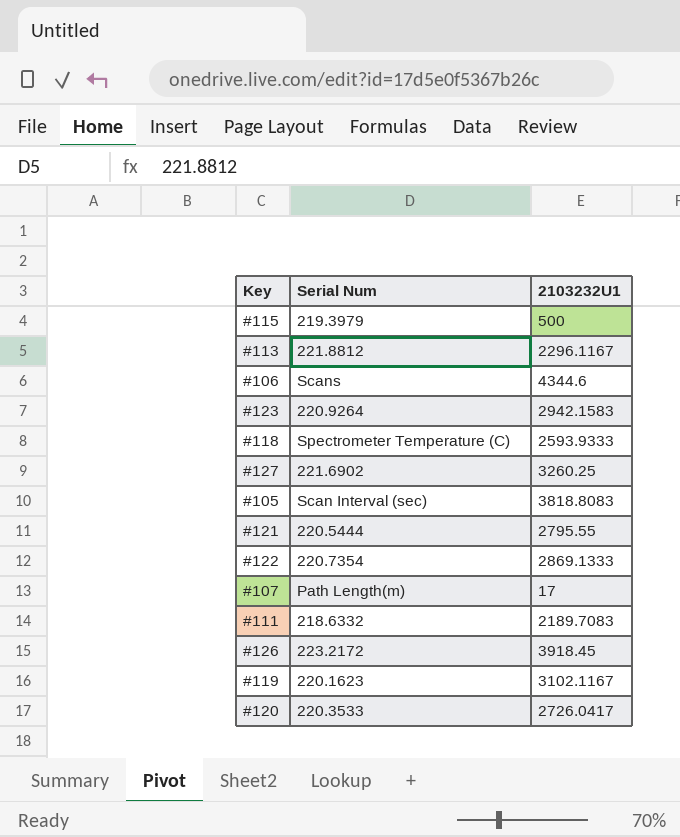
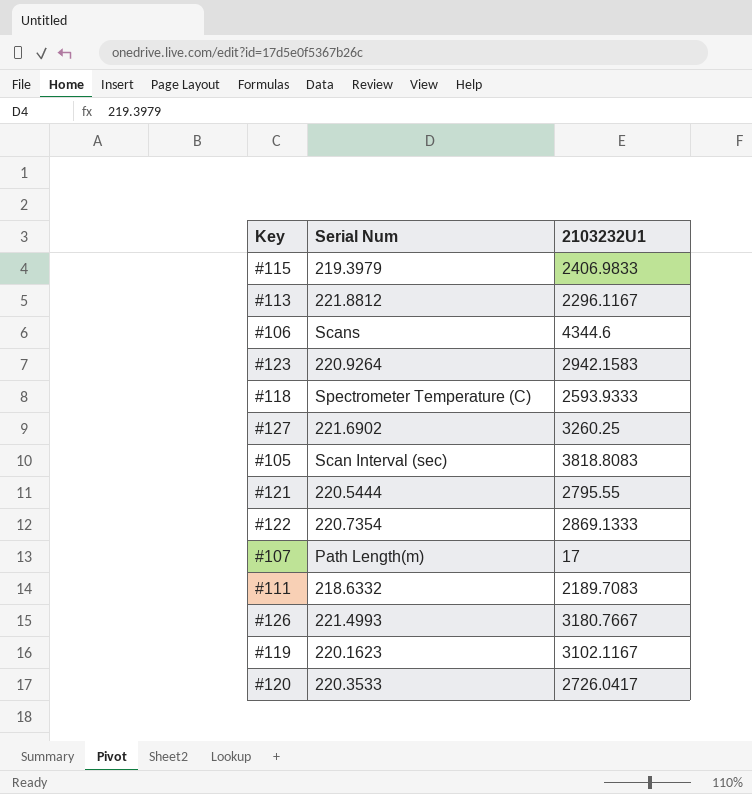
#115 | 2103232U1: 500 -> 2406.9833
#126 | Serial Num: 223.2172 -> 221.4993
#126 | 2103232U1: 3918.45 -> 3180.7667

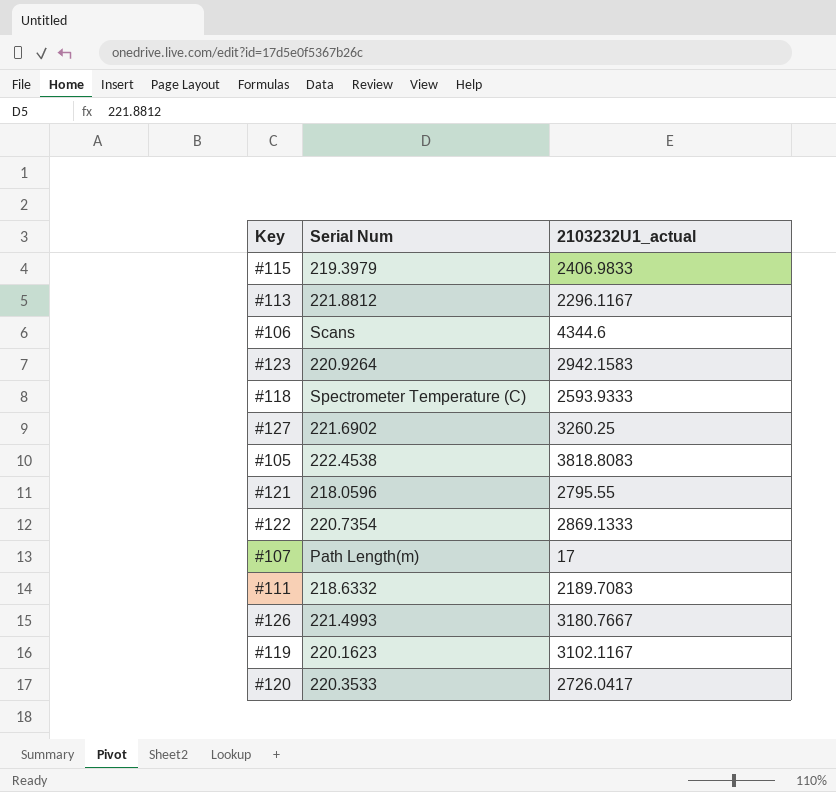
column name: 2103232U1 -> 2103232U1_actual
#105 | Serial Num: Scan Interval (sec) -> 222.4538
#121 | Serial Num: 220.5444 -> 218.0596

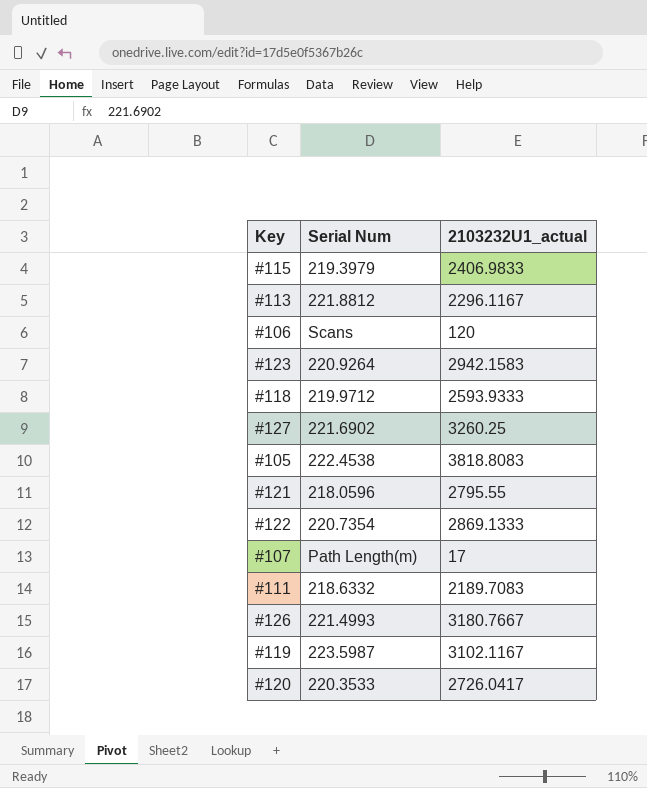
#106 | 2103232U1_actual: 4344.6 -> 120
#118 | Serial Num: Spectrometer Temperature (C) -> 219.9712
#119 | Serial Num: 220.1623 -> 223.5987

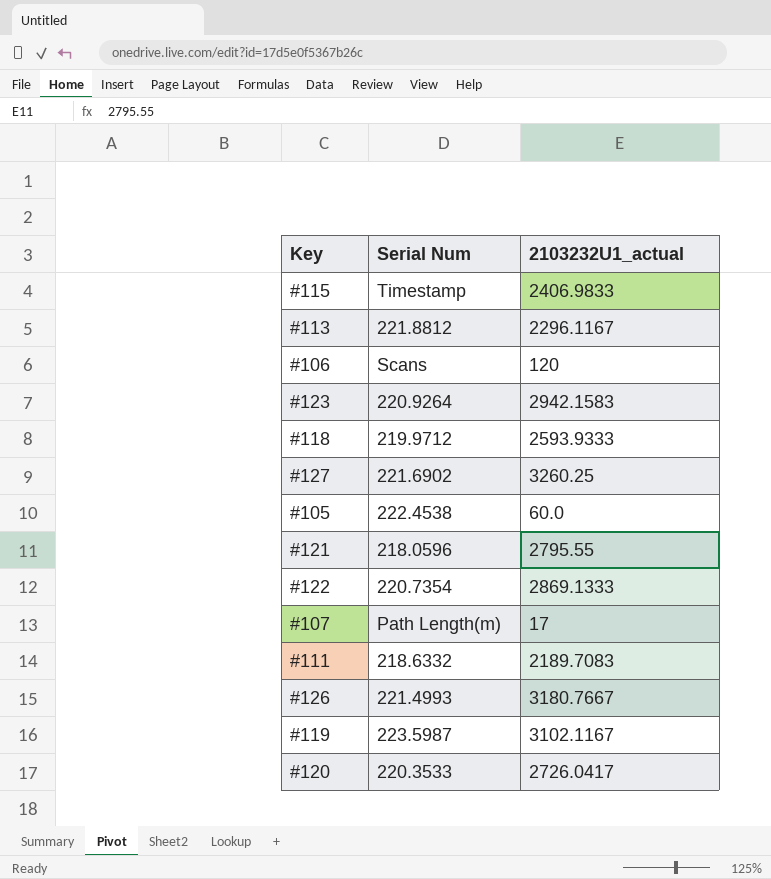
#115 | Serial Num: 219.3979 -> Timestamp
#105 | 2103232U1_actual: 3818.8083 -> 60.0

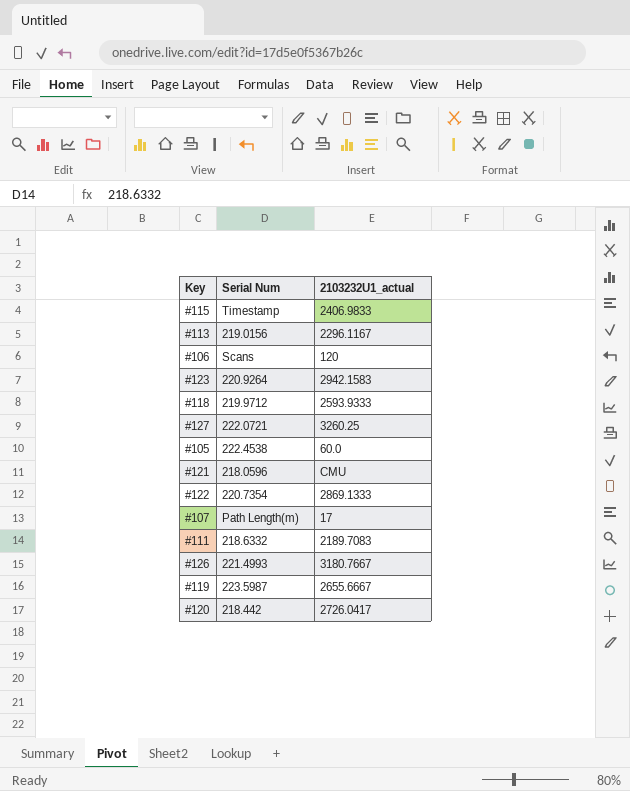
#113 | Serial Num: 221.8812 -> 219.0156
#127 | Serial Num: 221.6902 -> 222.0721
#121 | 2103232U1_actual: 2795.55 -> CMU
#119 | 2103232U1_actual: 3102.1167 -> 2655.6667
#120 | Serial Num: 220.3533 -> 218.442

